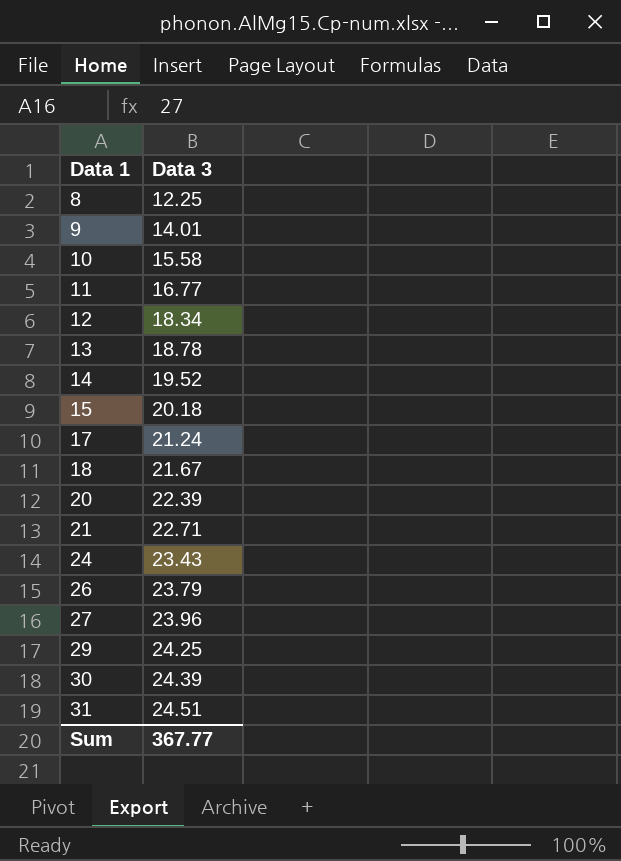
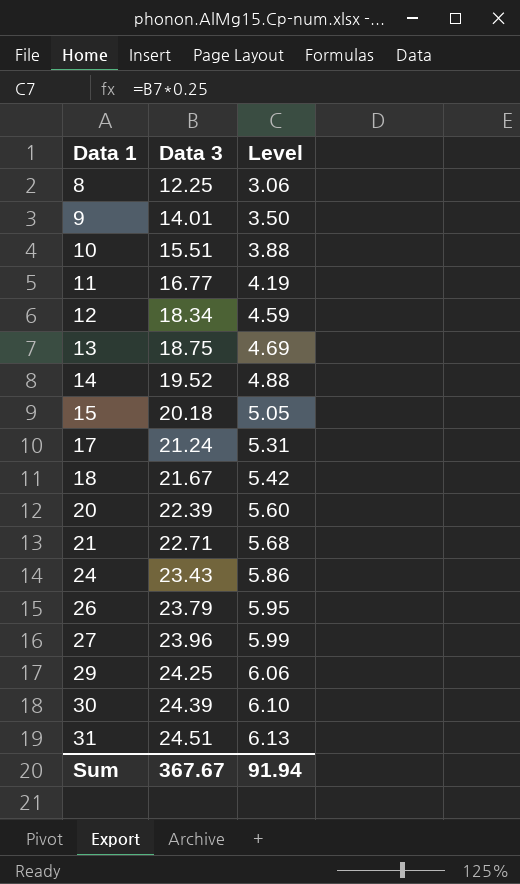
column Level | formula: none -> [Data 3] * 0.25
10 | Data 3: 15.58 -> 15.51
13 | Data 3: 18.78 -> 18.75
Sum | Data 3: 367.77 -> 367.67

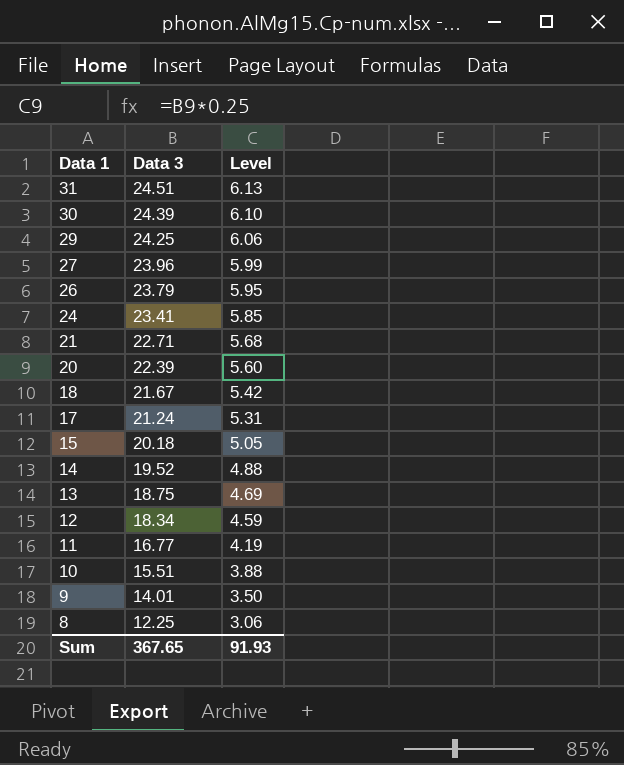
row order: Data 1 ascending -> Data 1 descending
24 | Data 3: 23.43 -> 23.41
24 | Level: 5.86 -> 5.85
Sum | Data 3: 367.67 -> 367.65
Sum | Level: 91.94 -> 91.93

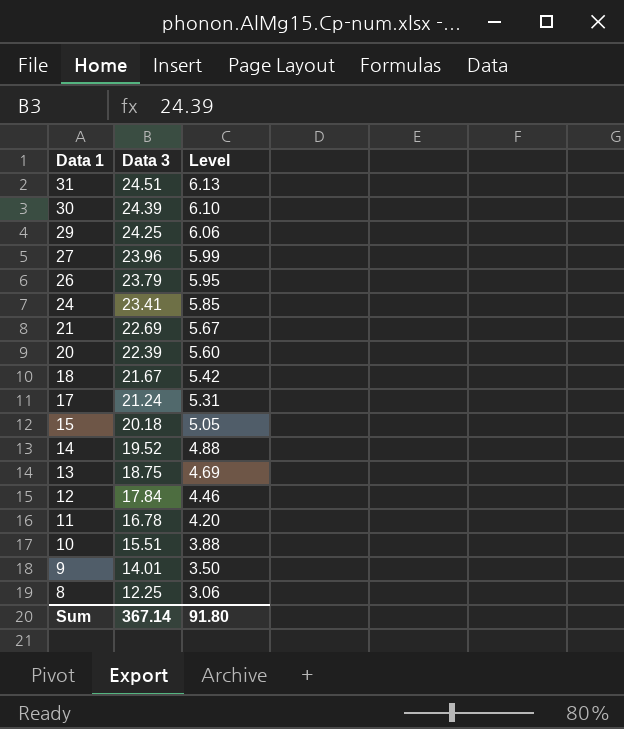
21 | Data 3: 22.71 -> 22.69
21 | Level: 5.68 -> 5.67
12 | Data 3: 18.34 -> 17.84
12 | Level: 4.59 -> 4.46
11 | Data 3: 16.77 -> 16.78
11 | Level: 4.19 -> 4.20
Sum | Data 3: 367.65 -> 367.14
Sum | Level: 91.93 -> 91.80

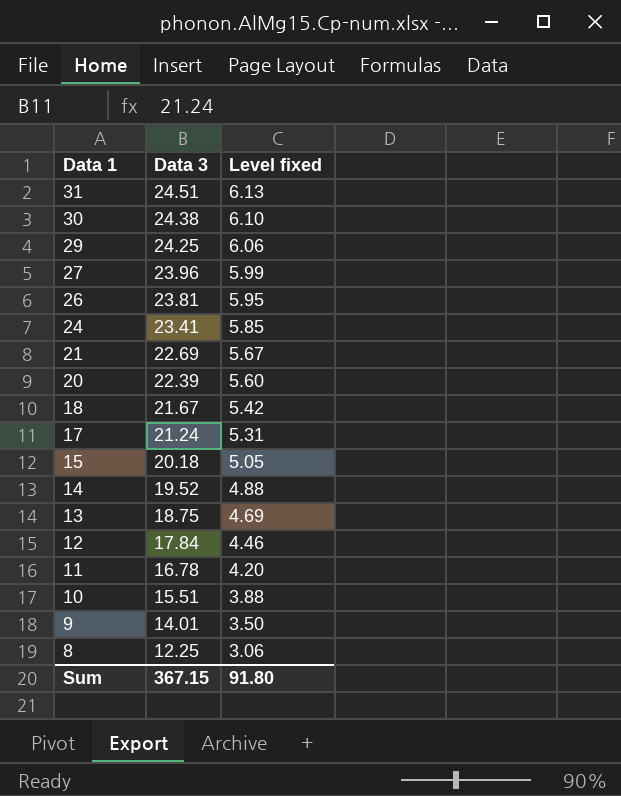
column name: Level -> Level fixed
30 | Data 3: 24.39 -> 24.38
26 | Data 3: 23.79 -> 23.81
Sum | Data 3: 367.14 -> 367.15

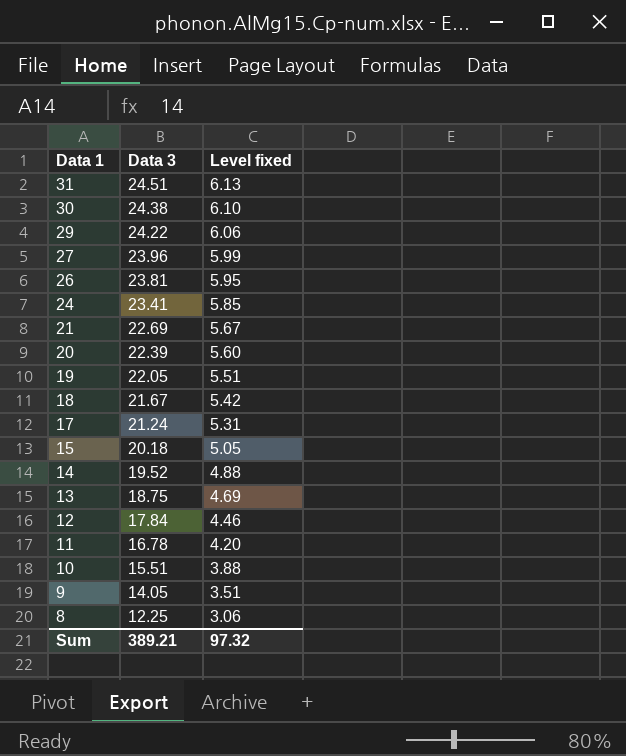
29 | Data 3: 24.25 -> 24.22
row 19: none -> 22.05 | 5.51
9 | Data 3: 14.01 -> 14.05
9 | Level fixed: 3.50 -> 3.51
Sum | Data 3: 367.15 -> 389.21
Sum | Level fixed: 91.80 -> 97.32

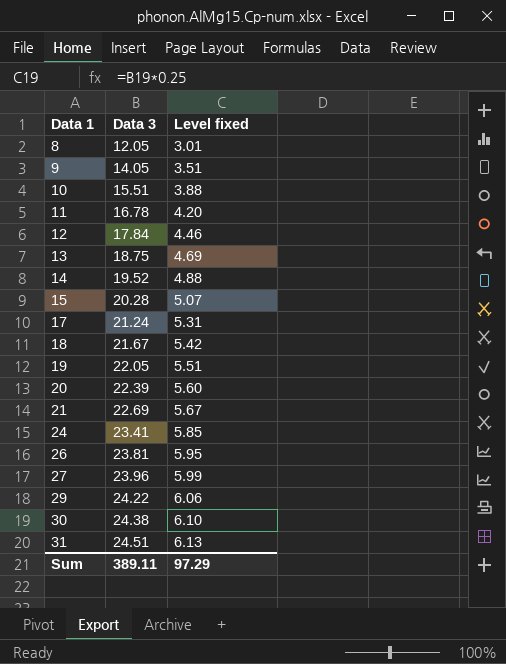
row order: Data 1 descending -> Data 1 ascending
8 | Data 3: 12.25 -> 12.05
8 | Level fixed: 3.06 -> 3.01
15 | Data 3: 20.18 -> 20.28
15 | Level fixed: 5.05 -> 5.07
Sum | Data 3: 389.21 -> 389.11
Sum | Level fixed: 97.32 -> 97.29

